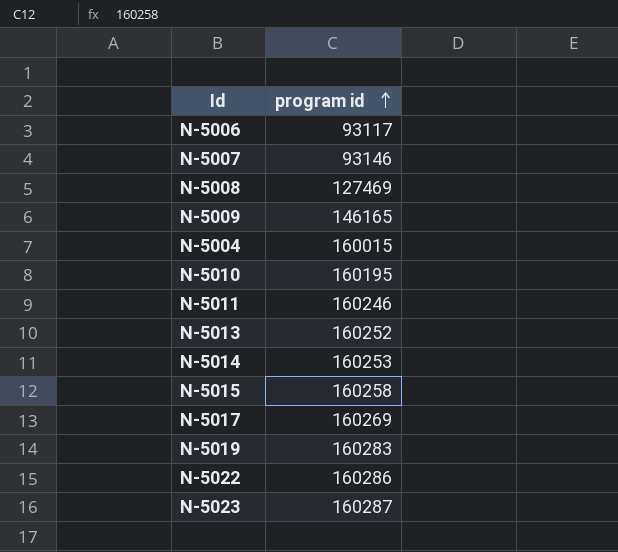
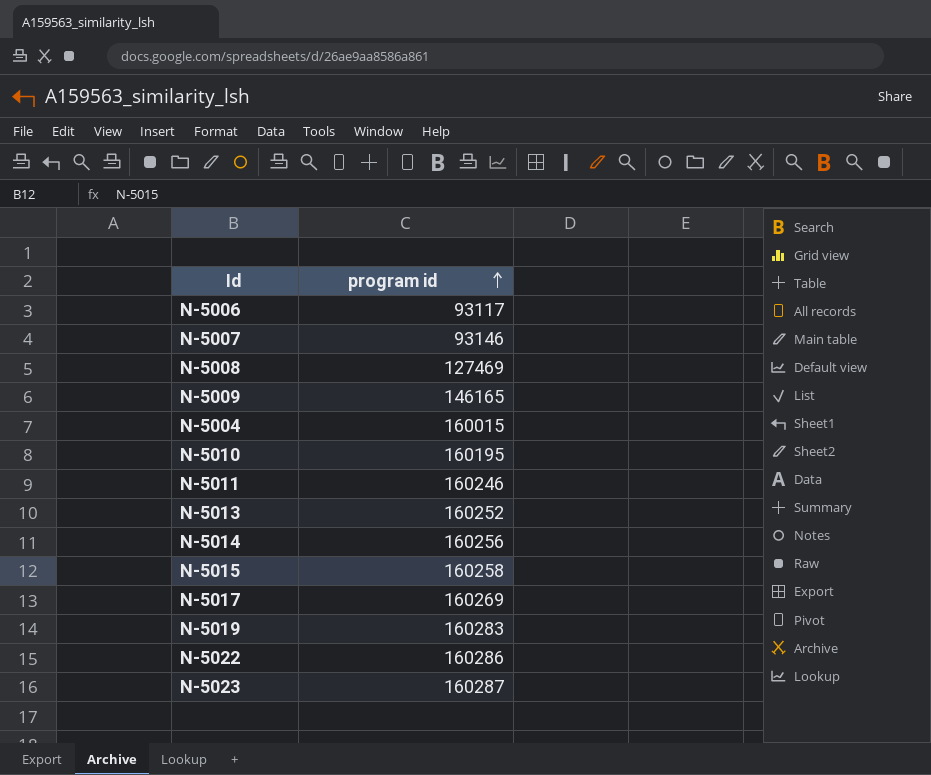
N-5014 | program id: 160253 -> 160256

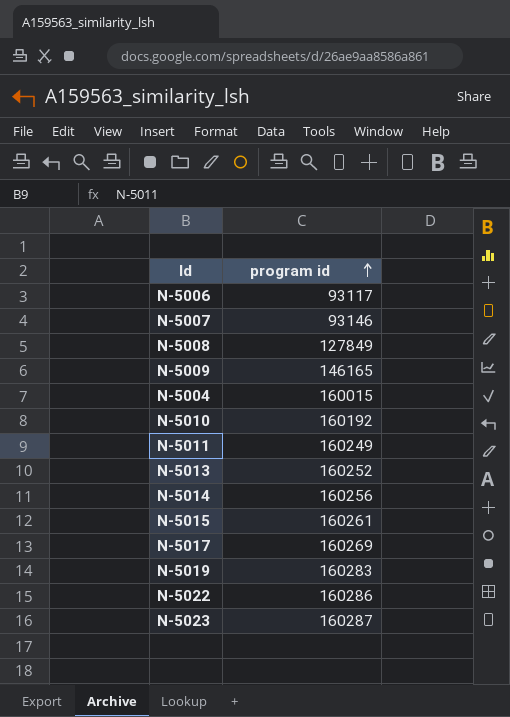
N-5008 | program id: 127469 -> 127849
N-5010 | program id: 160195 -> 160192
N-5011 | program id: 160246 -> 160249
N-5015 | program id: 160258 -> 160261

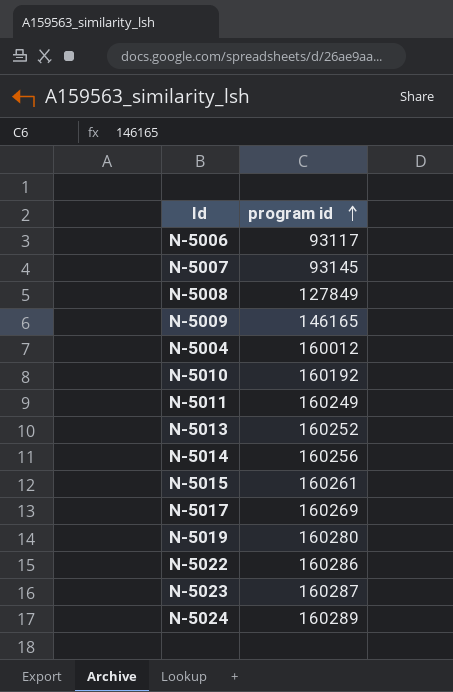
N-5007 | program id: 93146 -> 93145
N-5004 | program id: 160015 -> 160012
N-5019 | program id: 160283 -> 160280
row N-5024: none -> 160289

